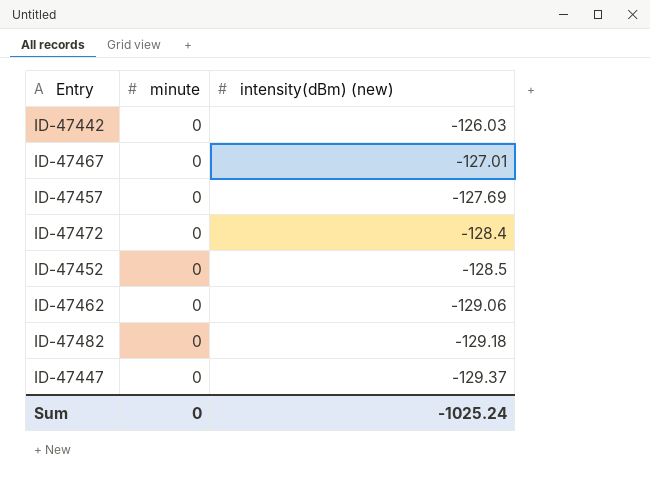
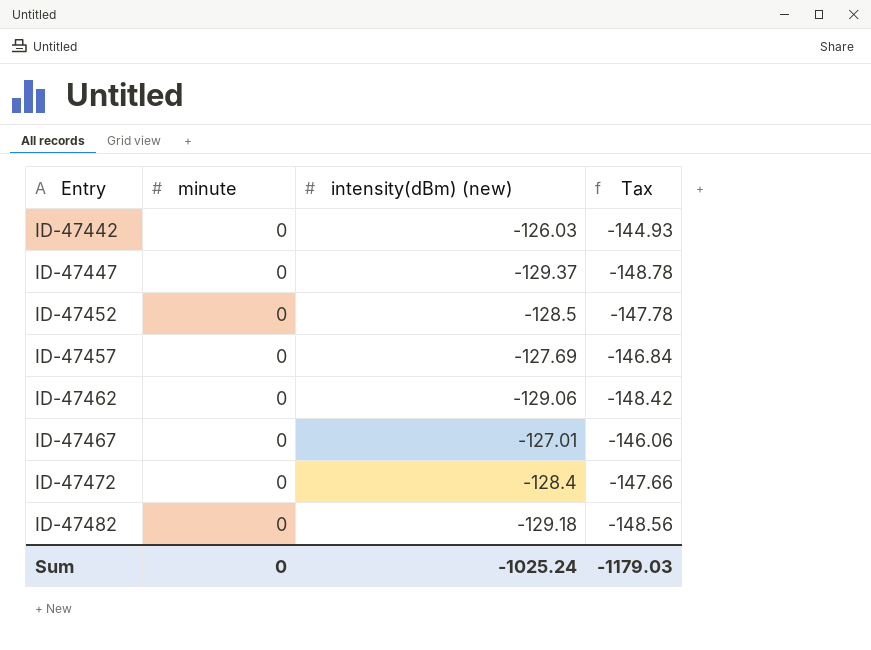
row order: intensity(dBm) (new) descending -> Entry ascending
column Tax | formula: none -> [intensity(dBm) (new)] * 1.15

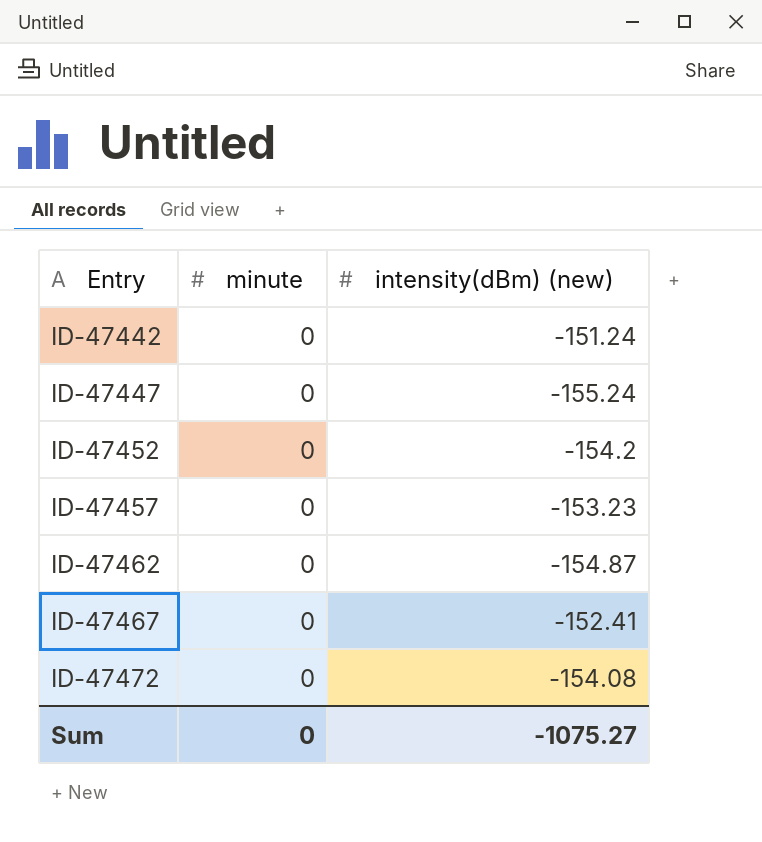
column Tax | formula: [intensity(dBm) (new)] * 1.15 -> none
row ID-47482: 0 | -129.18 | -148.56 -> none
ID-47442 | intensity(dBm) (new): -126.03 -> -151.24
ID-47447 | intensity(dBm) (new): -129.37 -> -155.24
ID-47452 | intensity(dBm) (new): -128.5 -> -154.2
ID-47457 | intensity(dBm) (new): -127.69 -> -153.23
ID-47462 | intensity(dBm) (new): -129.06 -> -154.87
ID-47467 | intensity(dBm) (new): -127.01 -> -152.41
ID-47472 | intensity(dBm) (new): -128.4 -> -154.08
Sum | intensity(dBm) (new): -1025.24 -> -1075.27

